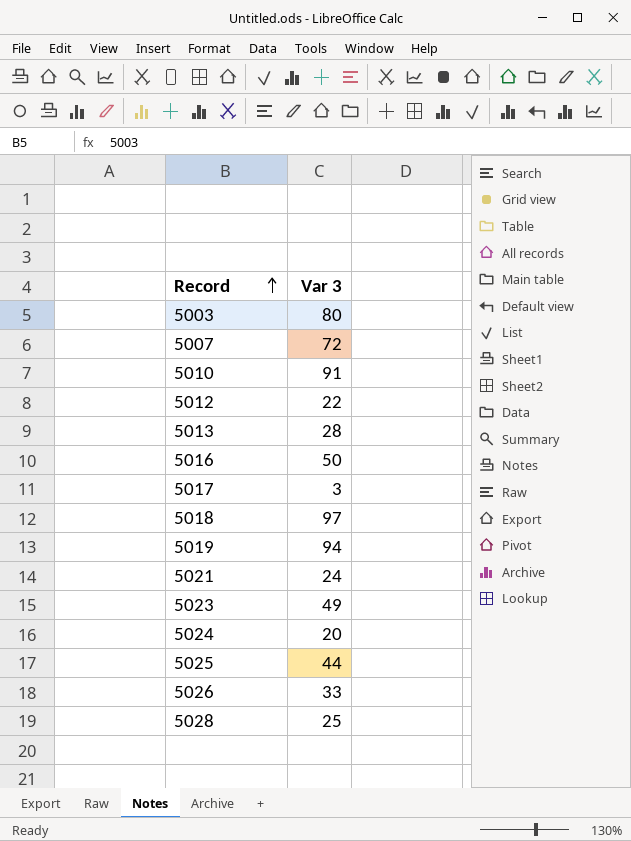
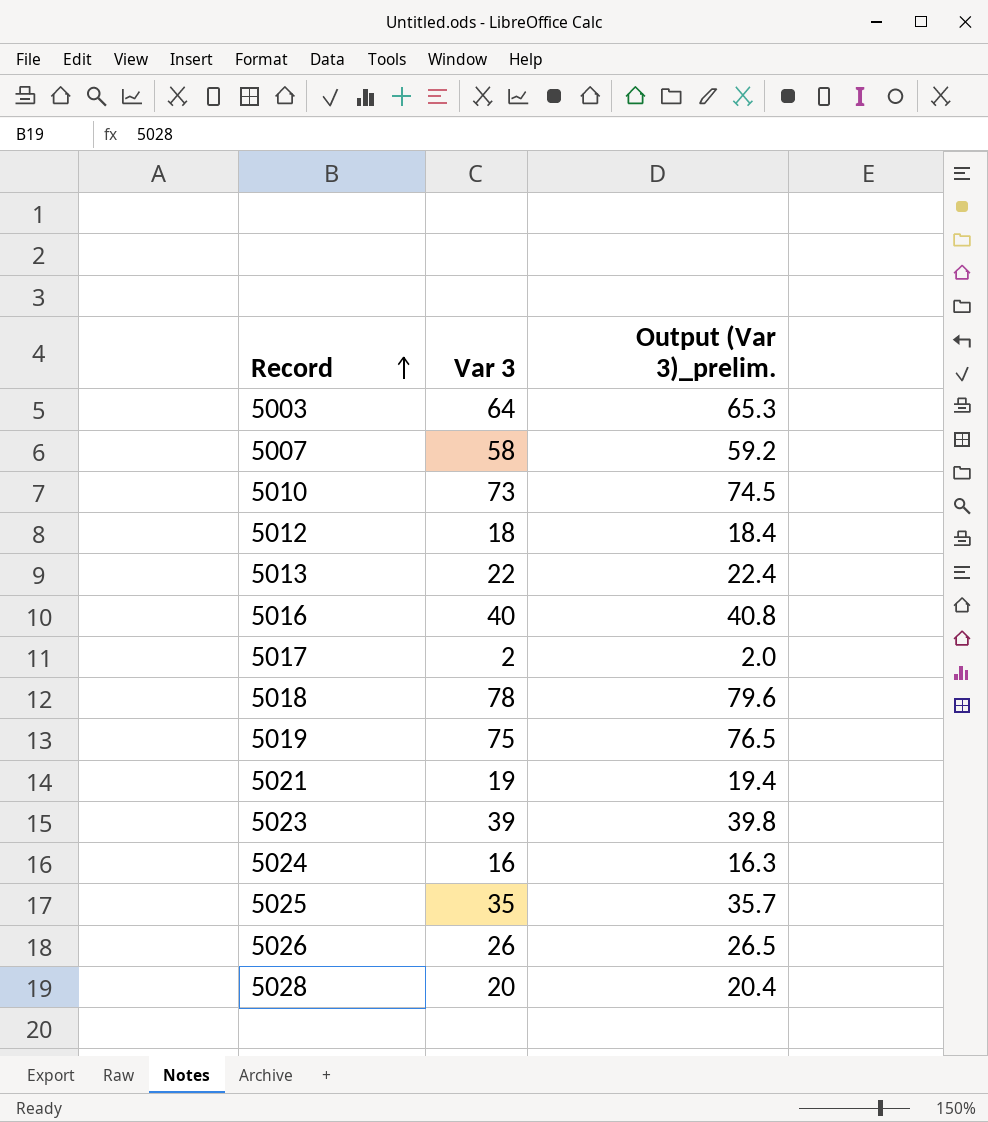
column Output (Var 3)_prelim. | formula: none -> [Var 3] * 1.02
5003 | Var 3: 80 -> 64
5007 | Var 3: 72 -> 58
5010 | Var 3: 91 -> 73
5012 | Var 3: 22 -> 18
5013 | Var 3: 28 -> 22
5016 | Var 3: 50 -> 40
5017 | Var 3: 3 -> 2
5018 | Var 3: 97 -> 78
5019 | Var 3: 94 -> 75
5021 | Var 3: 24 -> 19
5023 | Var 3: 49 -> 39
5024 | Var 3: 20 -> 16
5025 | Var 3: 44 -> 35
5026 | Var 3: 33 -> 26
5028 | Var 3: 25 -> 20

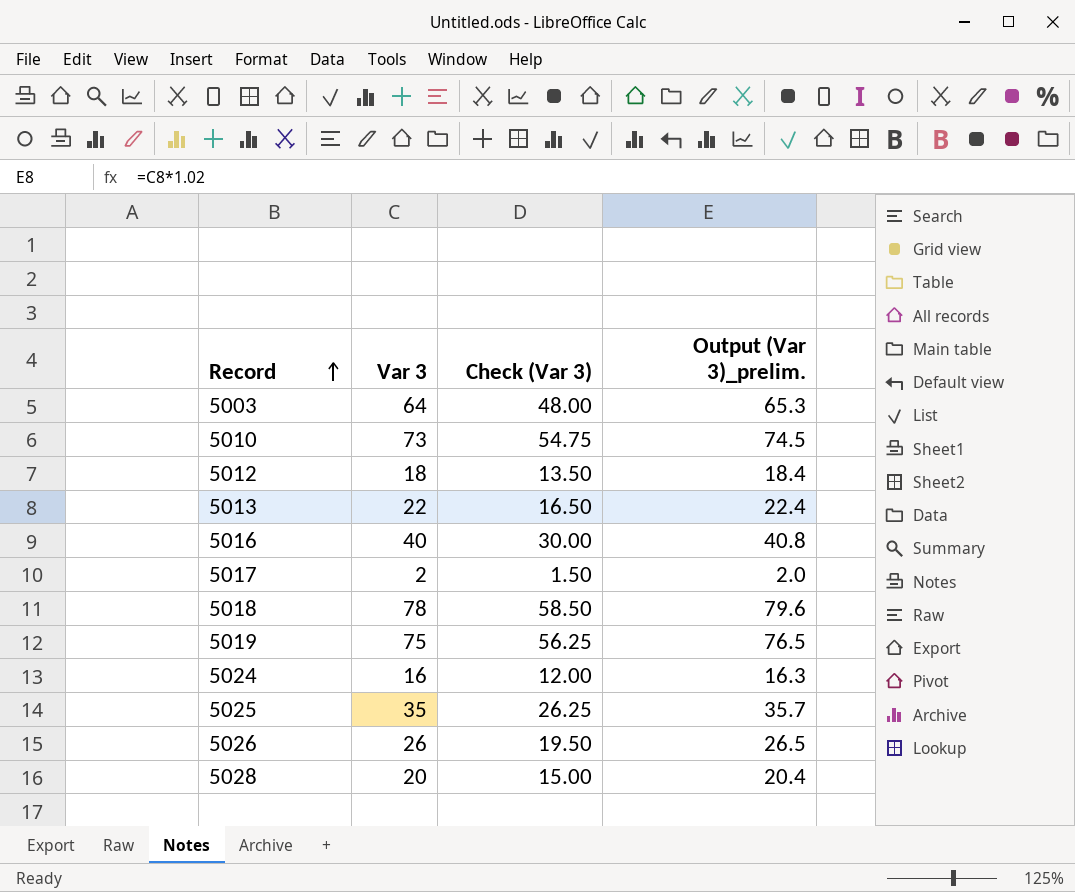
column Check (Var 3) | formula: none -> [Var 3] * 0.75
row 5007: 58 | 59.2 -> none
row 5021: 19 | 19.4 -> none
row 5023: 39 | 39.8 -> none

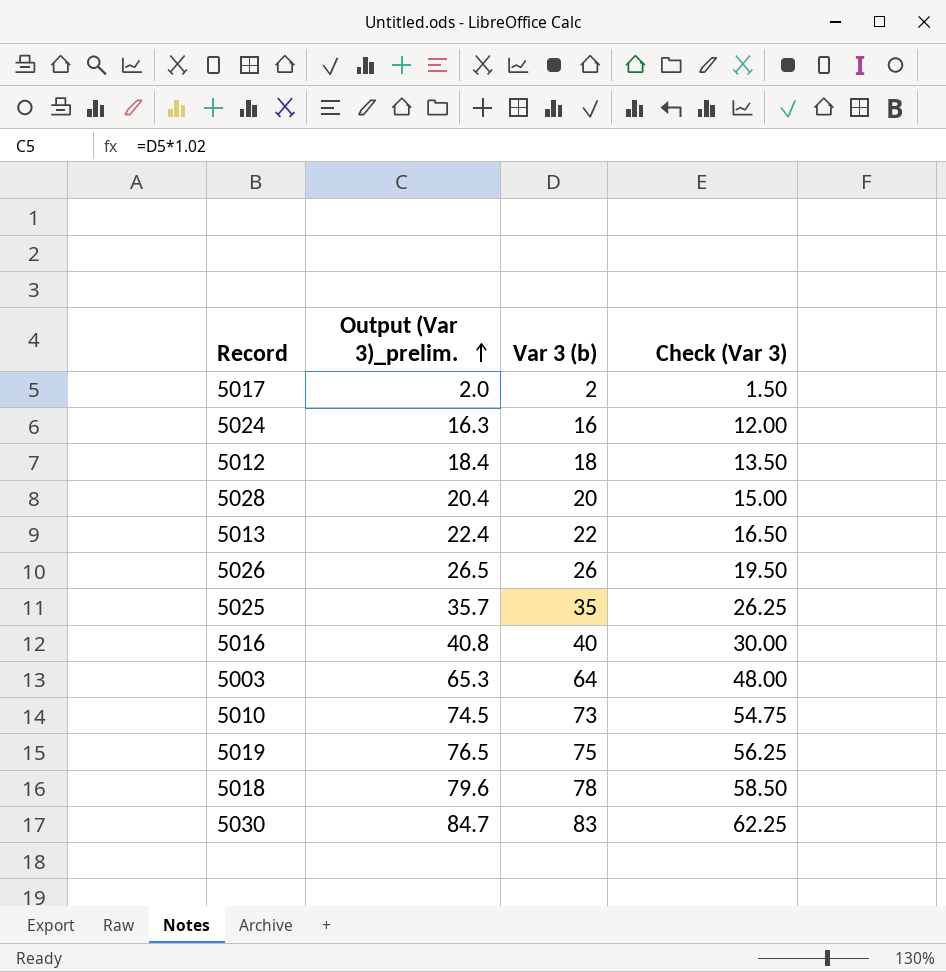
row order: Record ascending -> Output (Var 3)_prelim. ascending
column Output (Var 3)_prelim. | position: 4 -> 2
column name: Var 3 -> Var 3 (b)
row 5030: none -> 84.7 | 83 | 62.25

